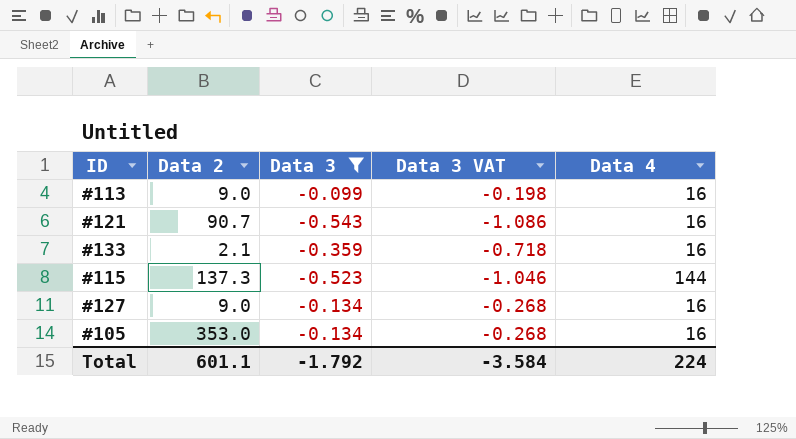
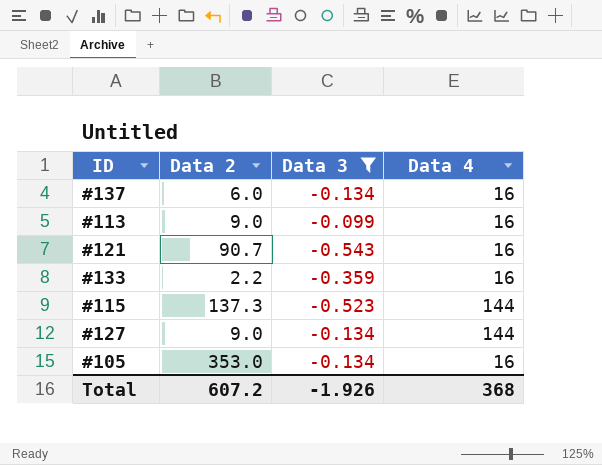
column Data 3 VAT | formula: [Data 3] * 2 -> none
row #137: none -> 6.0 | -0.134 | 16
#133 | Data 2: 2.1 -> 2.2
#127 | Data 4: 16 -> 144
Total | Data 2: 601.1 -> 607.2
Total | Data 3: -1.792 -> -1.926
Total | Data 4: 224 -> 368

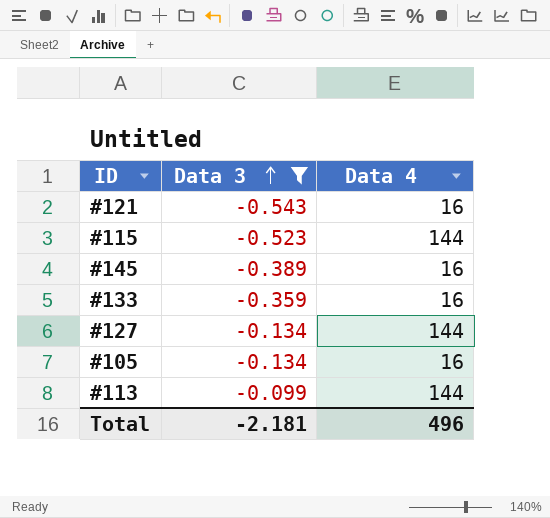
row order: none -> Data 3 ascending
column Data 2 | position: 2 -> none
row #137: 6.0 | -0.134 | 16 -> none
row #145: none -> -0.389 | 16
#113 | Data 4: 16 -> 144
Total | Data 3: -1.926 -> -2.181
Total | Data 4: 368 -> 496

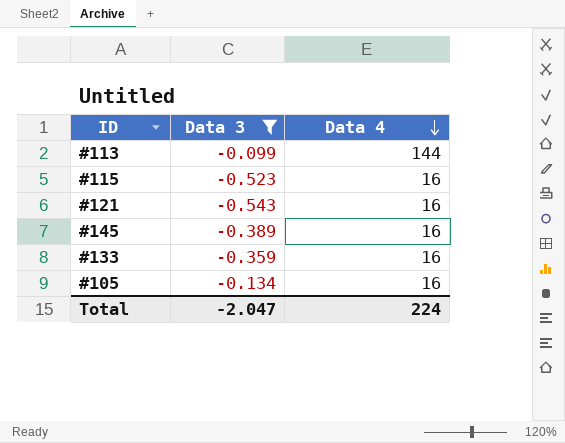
row order: Data 3 ascending -> Data 4 descending
row #127: -0.134 | 144 -> none
#115 | Data 4: 144 -> 16
Total | Data 3: -2.181 -> -2.047
Total | Data 4: 496 -> 224

